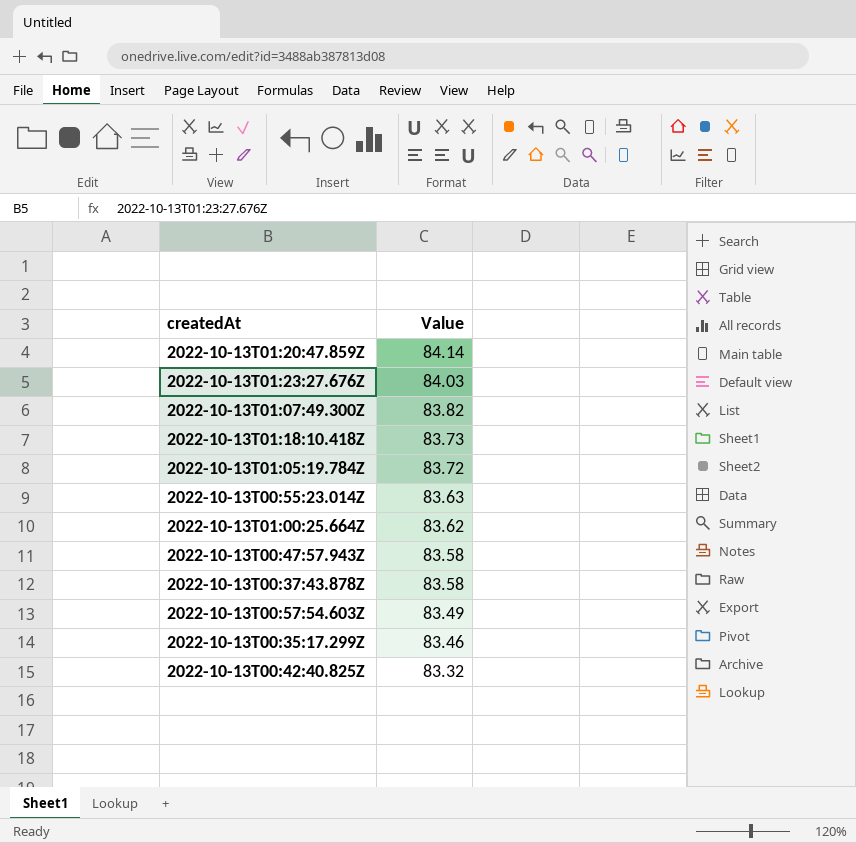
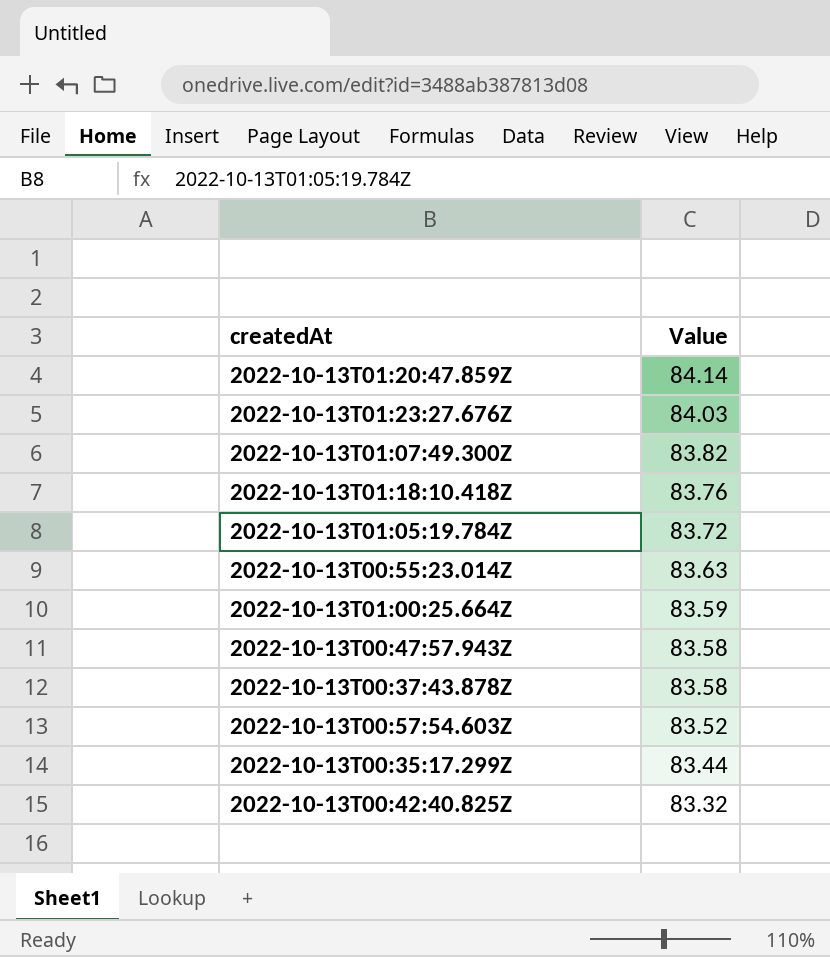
2022-10-13T01:18:10.418Z | Value: 83.73 -> 83.76
2022-10-13T01:00:25.664Z | Value: 83.62 -> 83.59
2022-10-13T00:57:54.603Z | Value: 83.49 -> 83.52
2022-10-13T00:35:17.299Z | Value: 83.46 -> 83.44

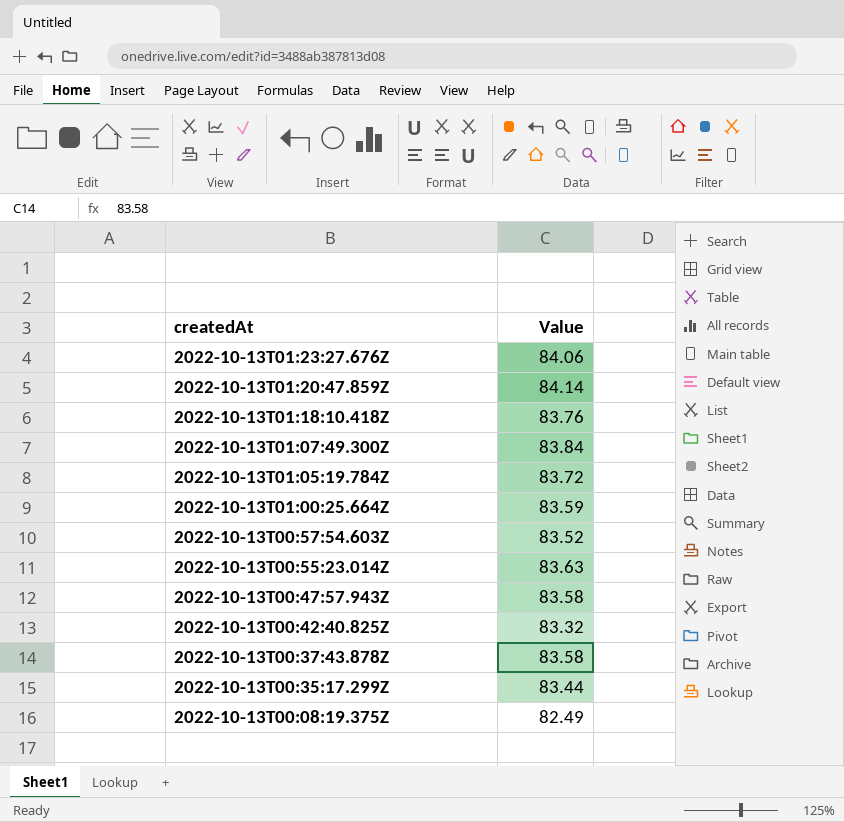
row order: Value descending -> createdAt descending
2022-10-13T01:23:27.676Z | Value: 84.03 -> 84.06
2022-10-13T01:07:49.300Z | Value: 83.82 -> 83.84
row 2022-10-13T00:08:19.375Z: none -> 82.49

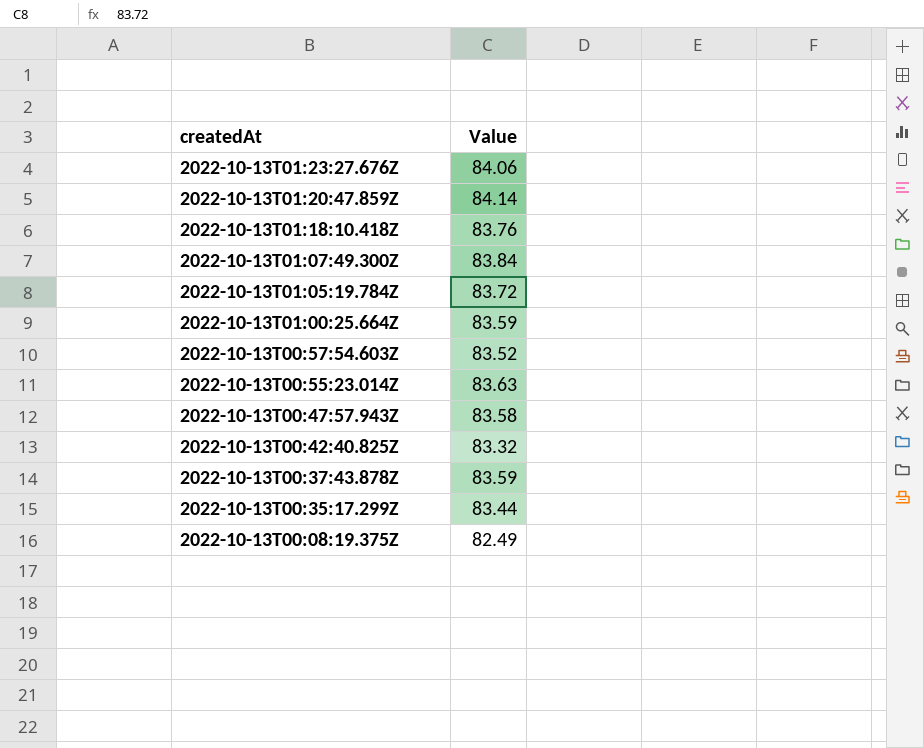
2022-10-13T00:37:43.878Z | Value: 83.58 -> 83.59

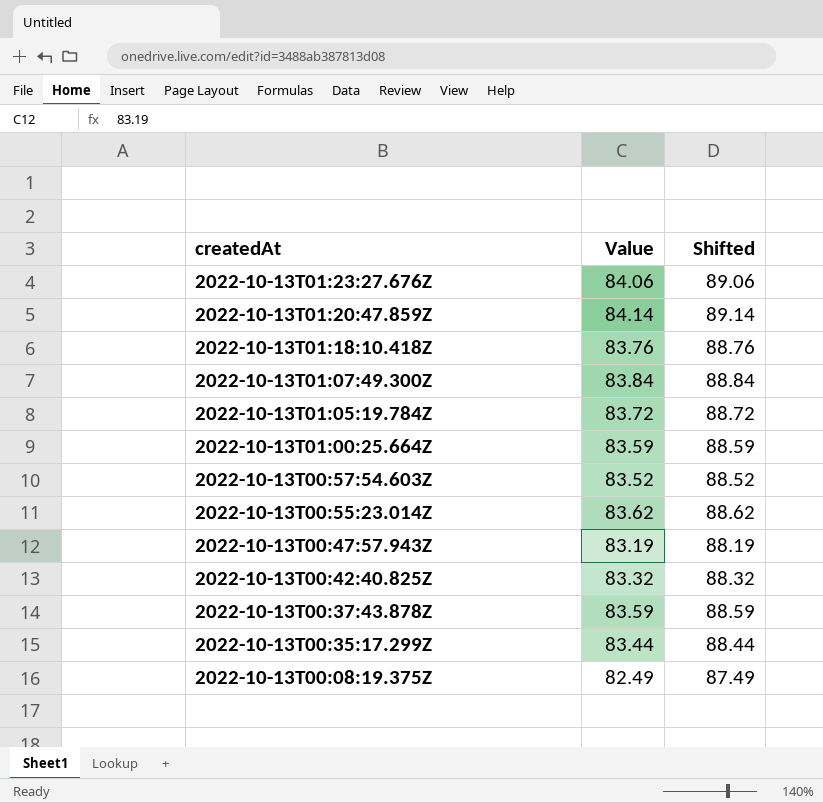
column Shifted | formula: none -> [Value] + 5
2022-10-13T00:55:23.014Z | Value: 83.63 -> 83.62
2022-10-13T00:47:57.943Z | Value: 83.58 -> 83.19

